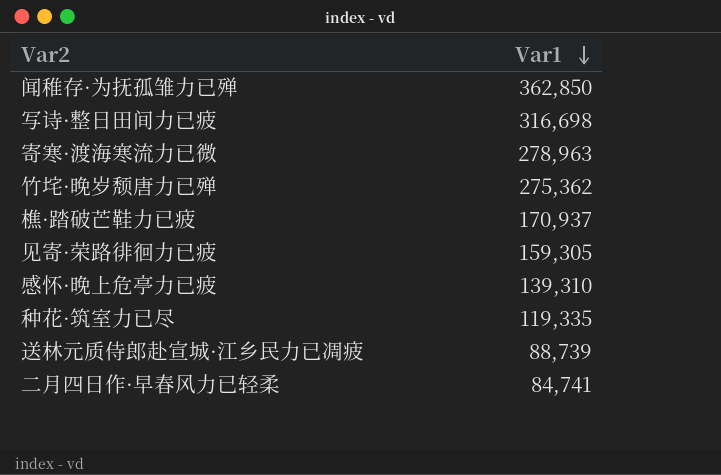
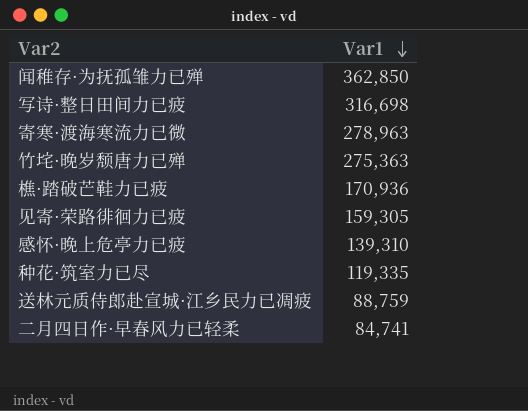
竹垞·晚岁颓唐力已殚 | Var1: 275,362 -> 275,363
樵·踏破芒鞋力已疲 | Var1: 170,937 -> 170,936
送林元质侍郎赴宣城·江乡民力已凋疲 | Var1: 88,739 -> 88,759

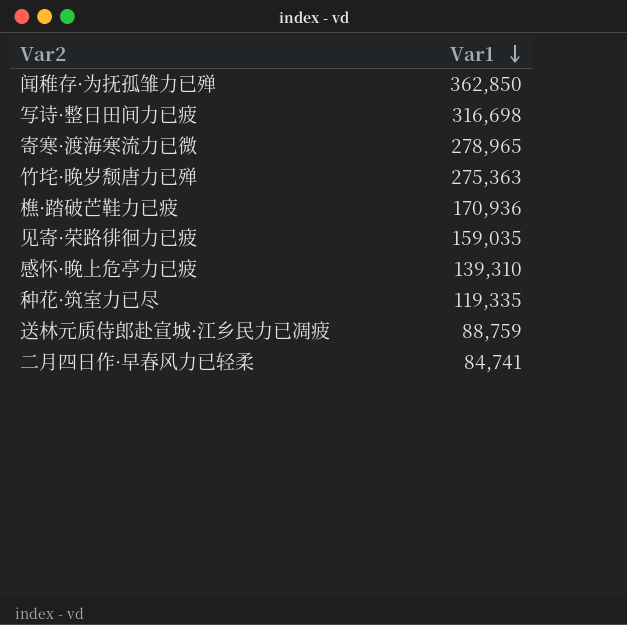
寄寒·渡海寒流力已微 | Var1: 278,963 -> 278,965
见寄·荣路徘徊力已疲 | Var1: 159,305 -> 159,035

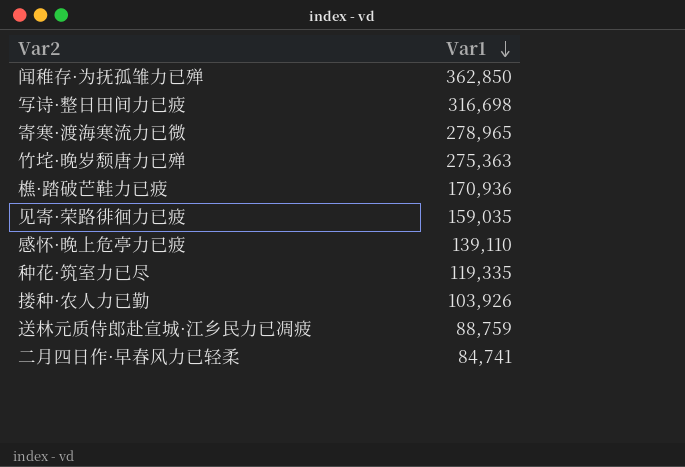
感怀·晚上危亭力已疲 | Var1: 139,310 -> 139,110
row 搂种·农人力已勤: none -> 103,926

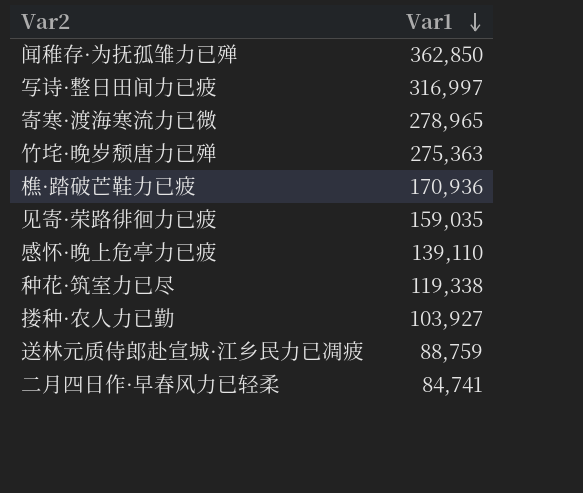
写诗·整日田间力已疲 | Var1: 316,698 -> 316,997
种花·筑室力已尽 | Var1: 119,335 -> 119,338
搂种·农人力已勤 | Var1: 103,926 -> 103,927

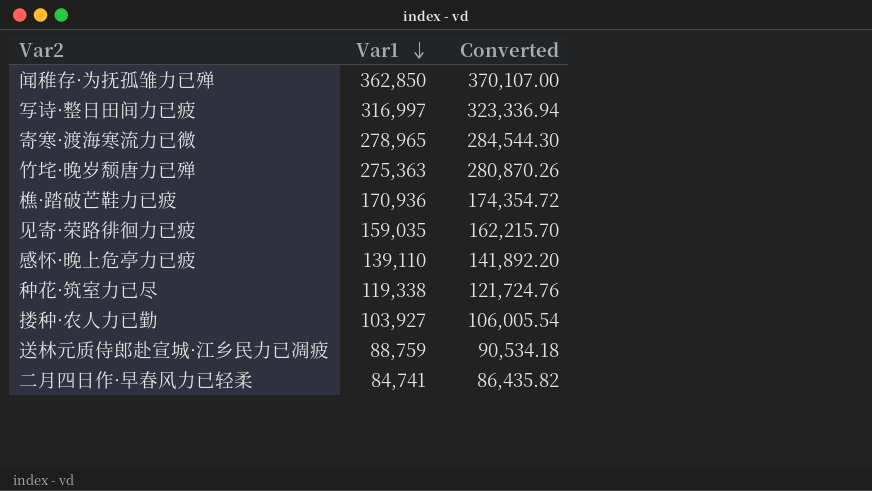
column Converted | formula: none -> [Var1] * 1.02

